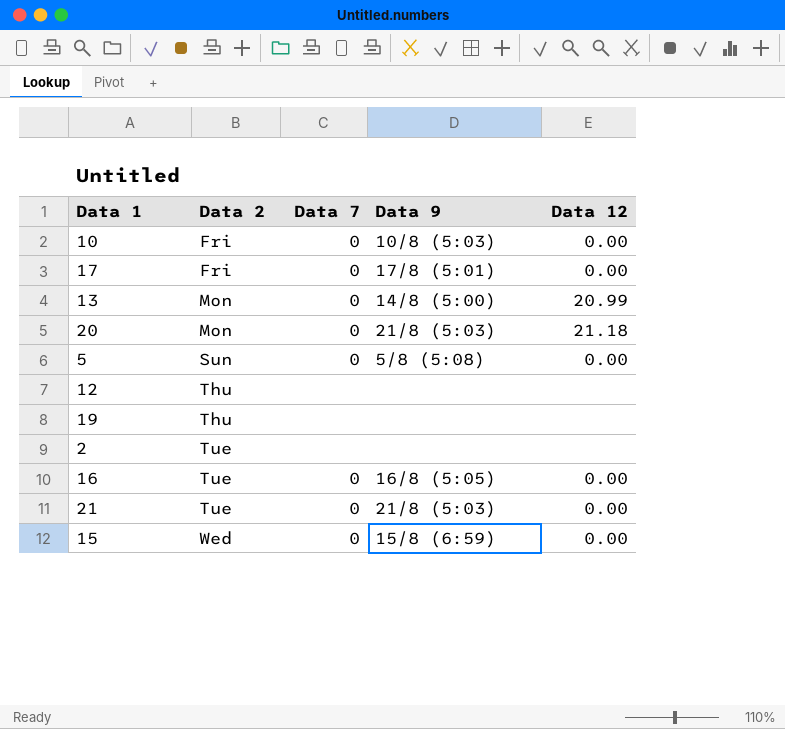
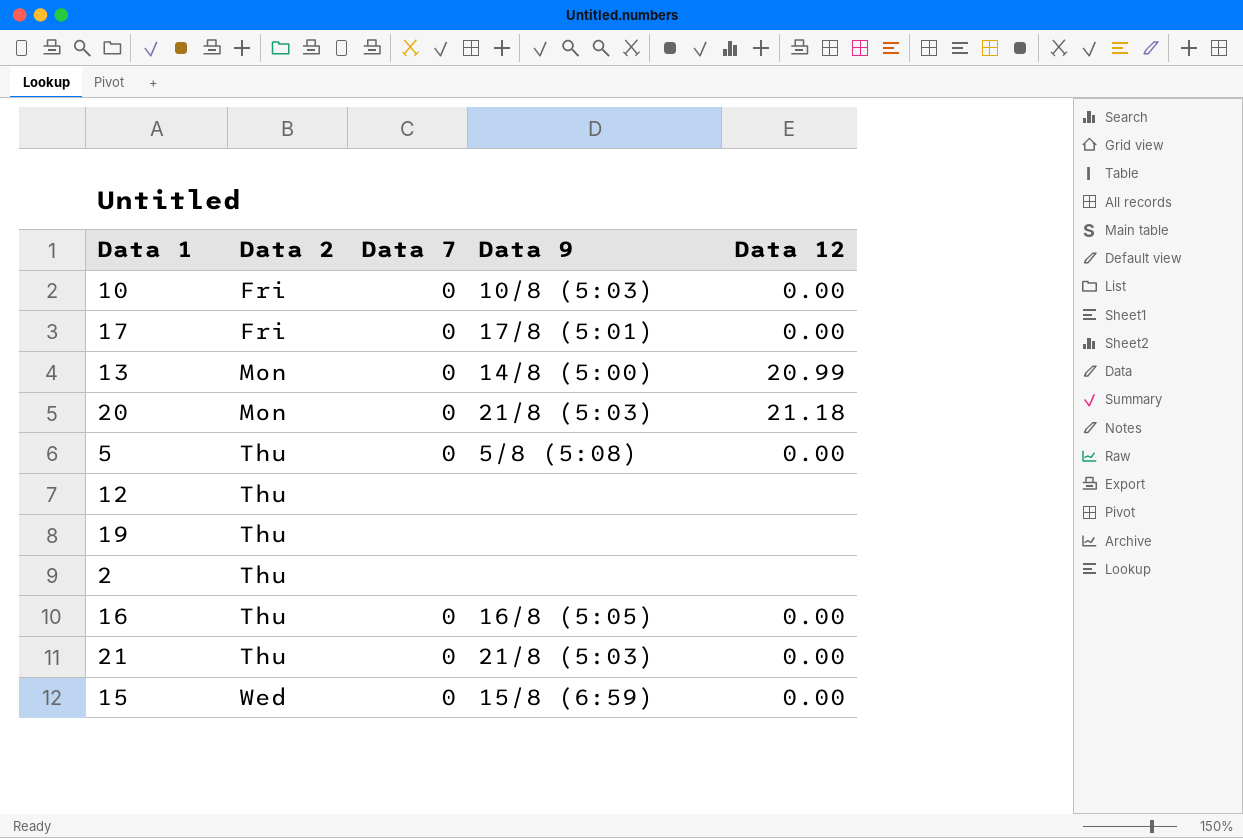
5 | Data 2: Sun -> Thu
2 | Data 2: Tue -> Thu
16 | Data 2: Tue -> Thu
21 | Data 2: Tue -> Thu

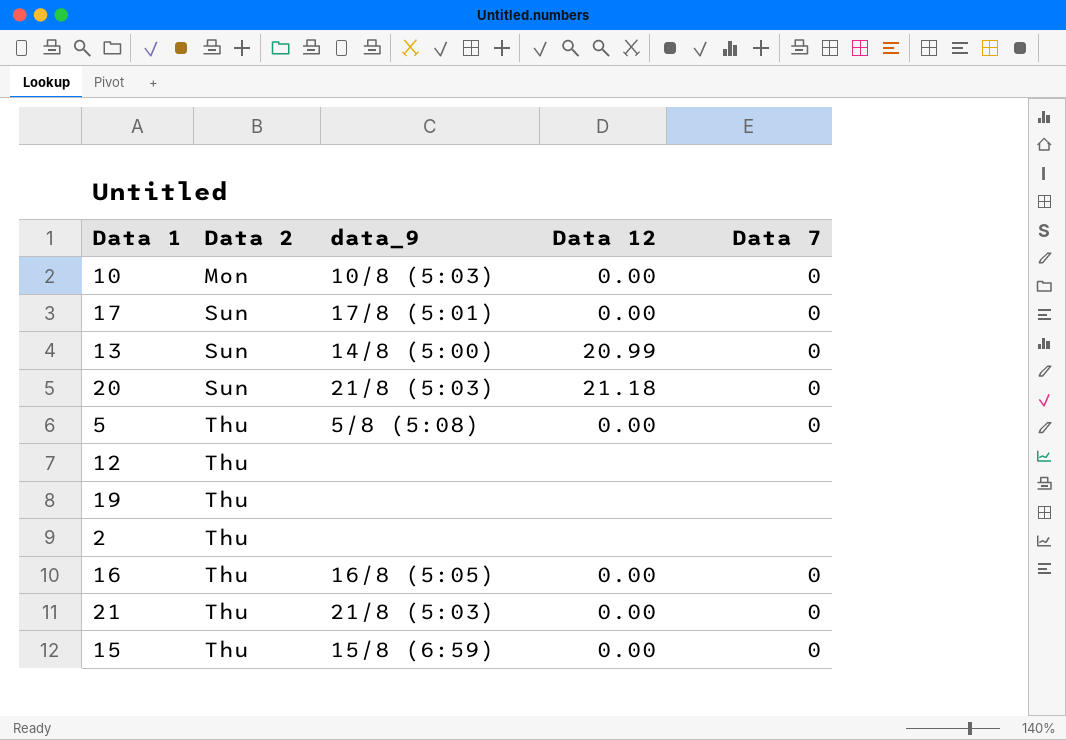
column name: Data 9 -> data_9
column Data 7 | position: 3 -> 5
10 | Data 2: Fri -> Mon
17 | Data 2: Fri -> Sun
13 | Data 2: Mon -> Sun
20 | Data 2: Mon -> Sun
15 | Data 2: Wed -> Thu

